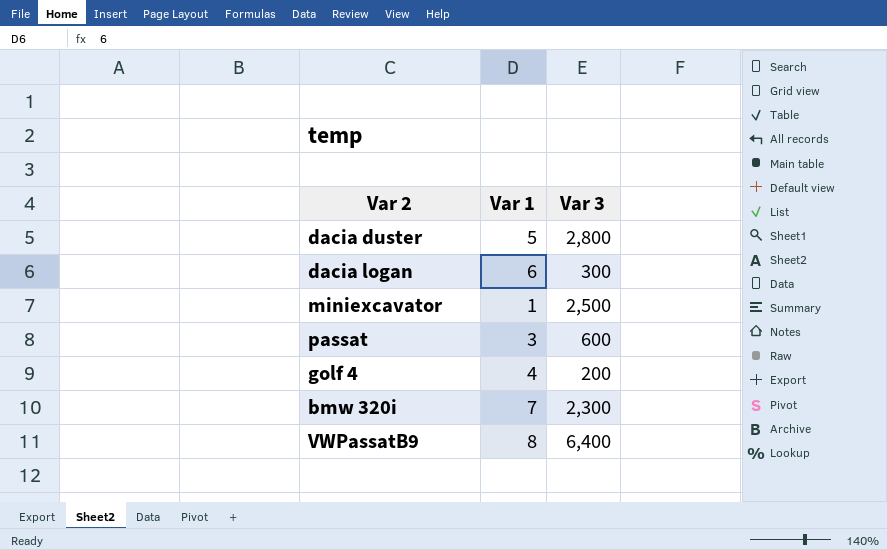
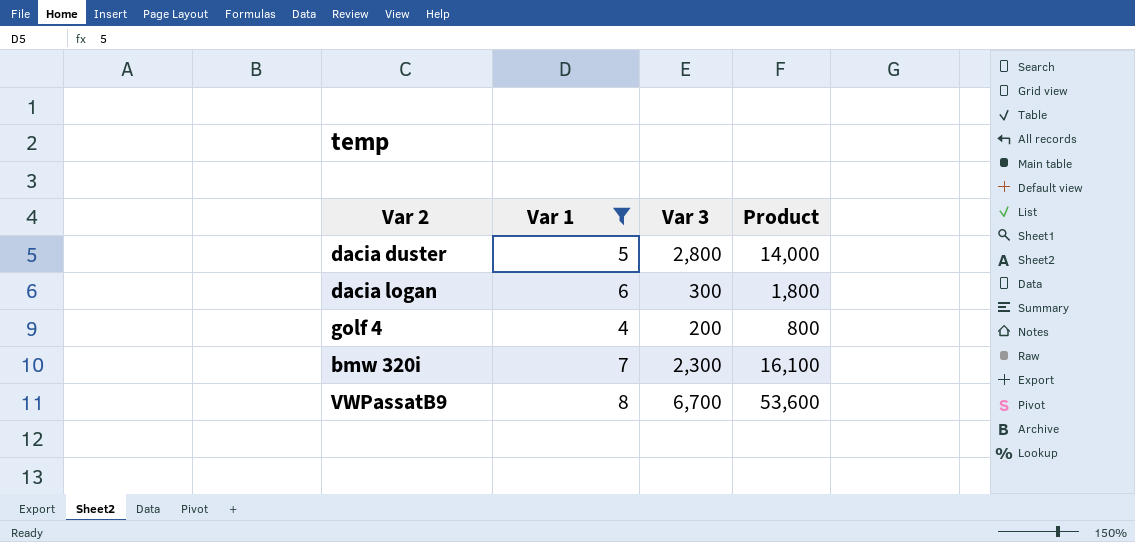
filter: none -> Var 1 >= 4
column Product | formula: none -> [Var 1] * [Var 3]
VWPassatB9 | Var 3: 6,400 -> 6,700

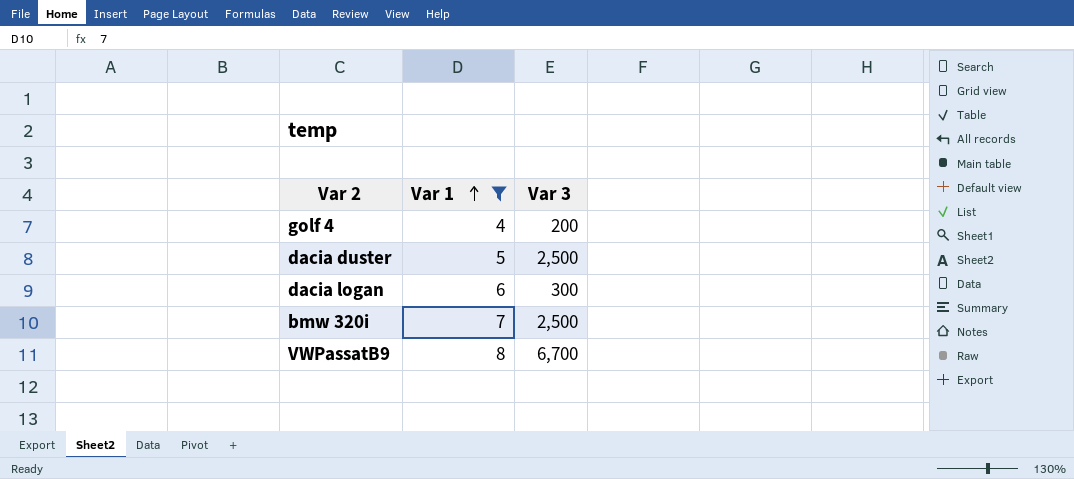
row order: none -> Var 1 ascending
column Product | formula: [Var 1] * [Var 3] -> none
dacia duster | Var 3: 2,800 -> 2,500
bmw 320i | Var 3: 2,300 -> 2,500

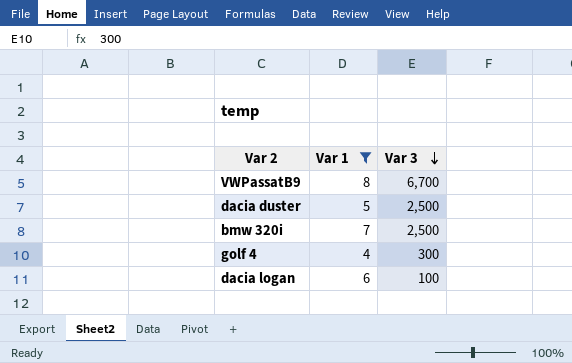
row order: Var 1 ascending -> Var 3 descending
golf 4 | Var 3: 200 -> 300
dacia logan | Var 3: 300 -> 100

